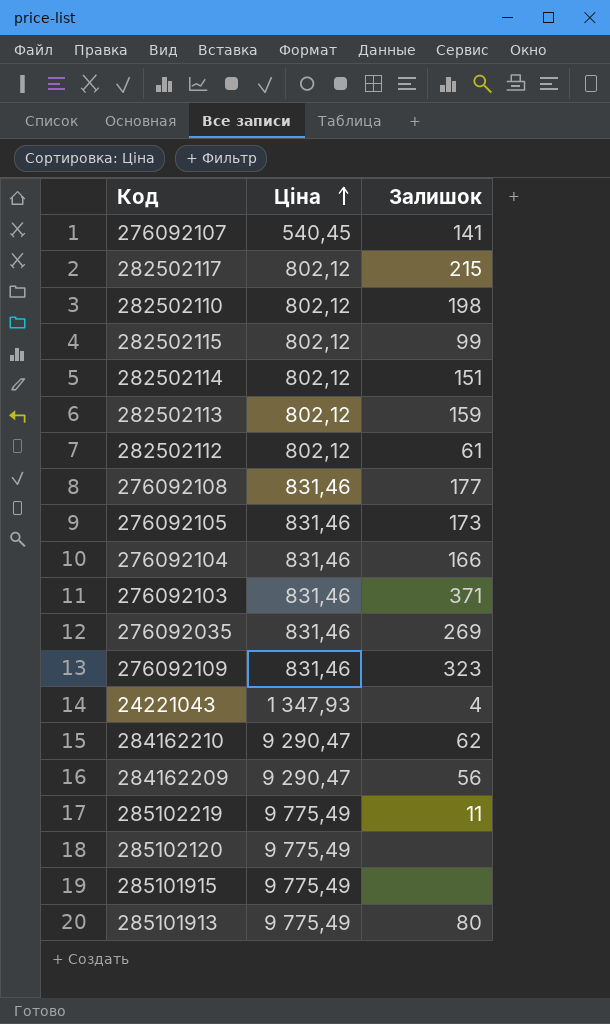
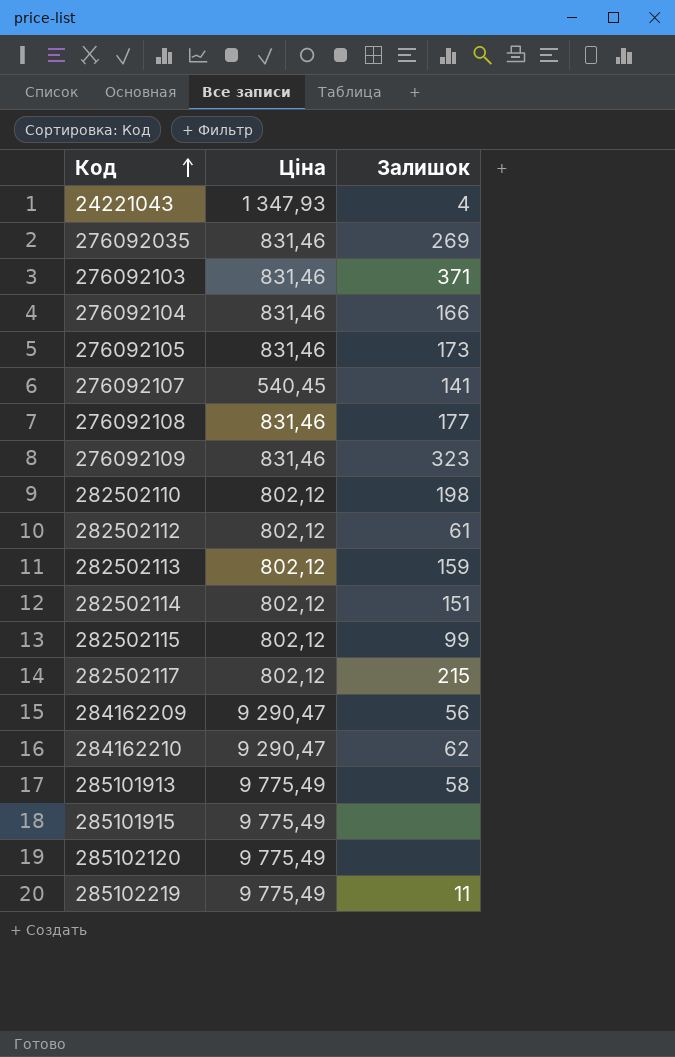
row order: Ціна ascending -> Код ascending
285101913 | Залишок: 80 -> 58

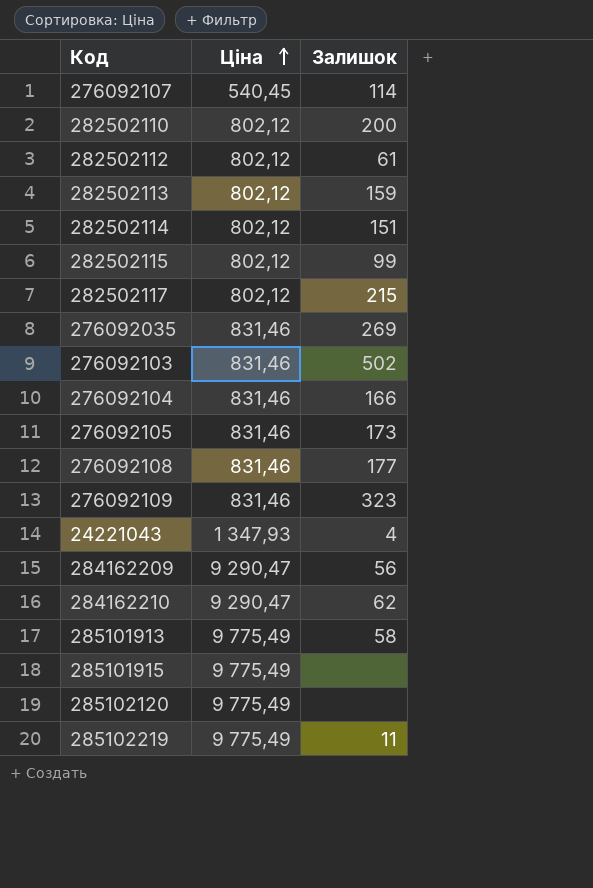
row order: Код ascending -> Ціна ascending
276092107 | Залишок: 141 -> 114
282502110 | Залишок: 198 -> 200
276092103 | Залишок: 371 -> 502

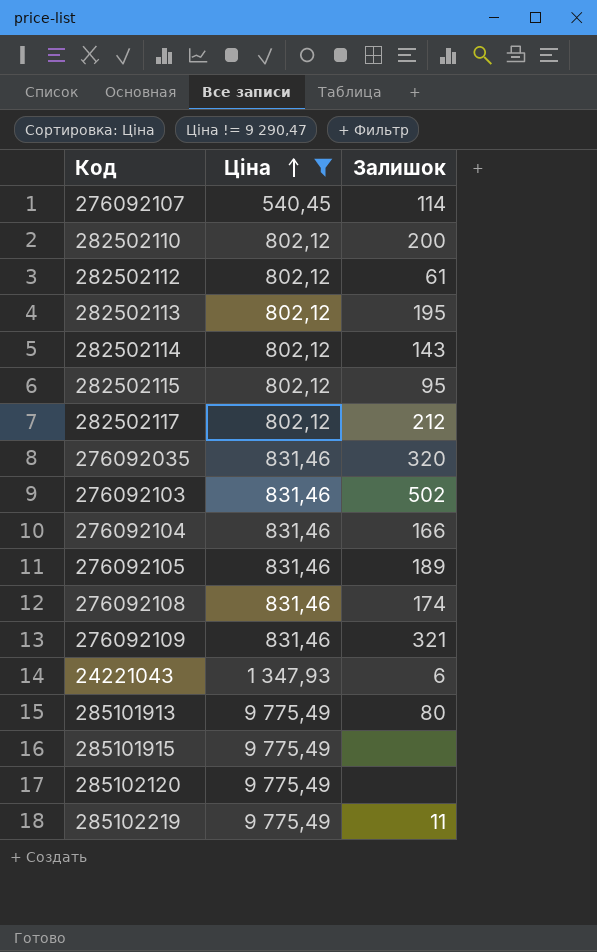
filter: none -> Ціна != 9 290,47
282502113 | Залишок: 159 -> 195
282502114 | Залишок: 151 -> 143
282502115 | Залишок: 99 -> 95
282502117 | Залишок: 215 -> 212
276092035 | Залишок: 269 -> 320
276092105 | Залишок: 173 -> 189
276092108 | Залишок: 177 -> 174
276092109 | Залишок: 323 -> 321
24221043 | Залишок: 4 -> 6
285101913 | Залишок: 58 -> 80

